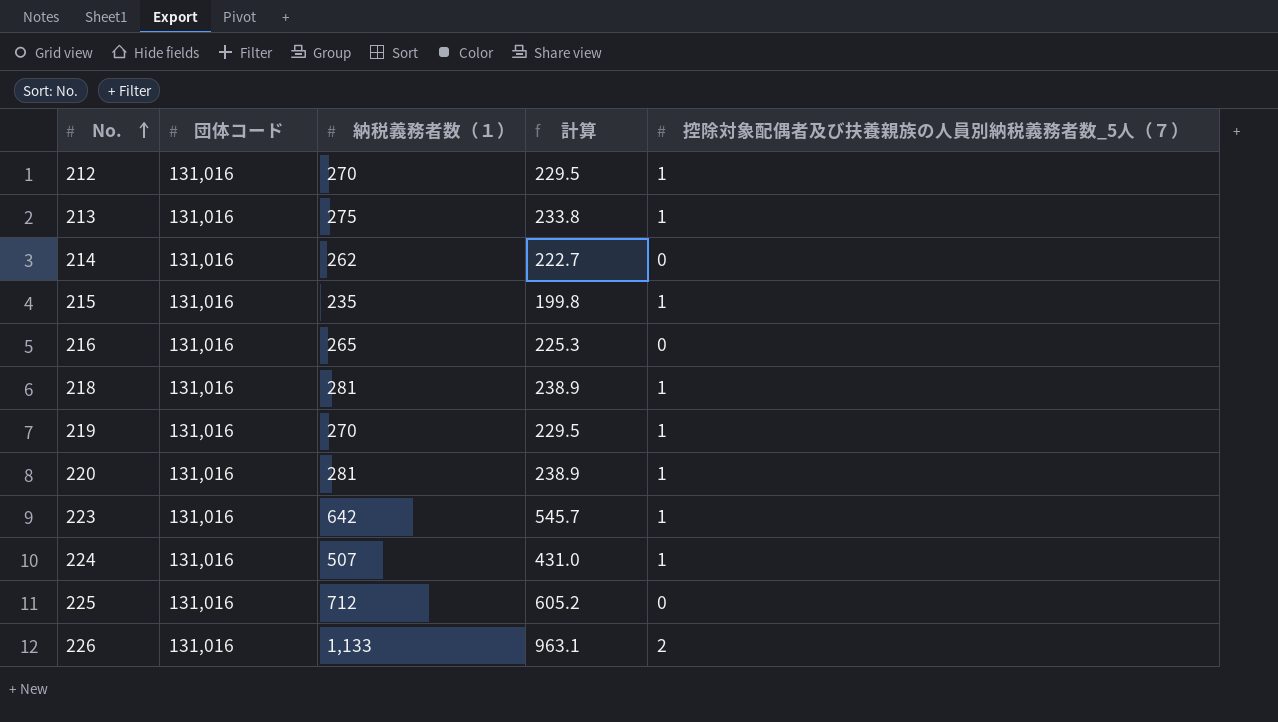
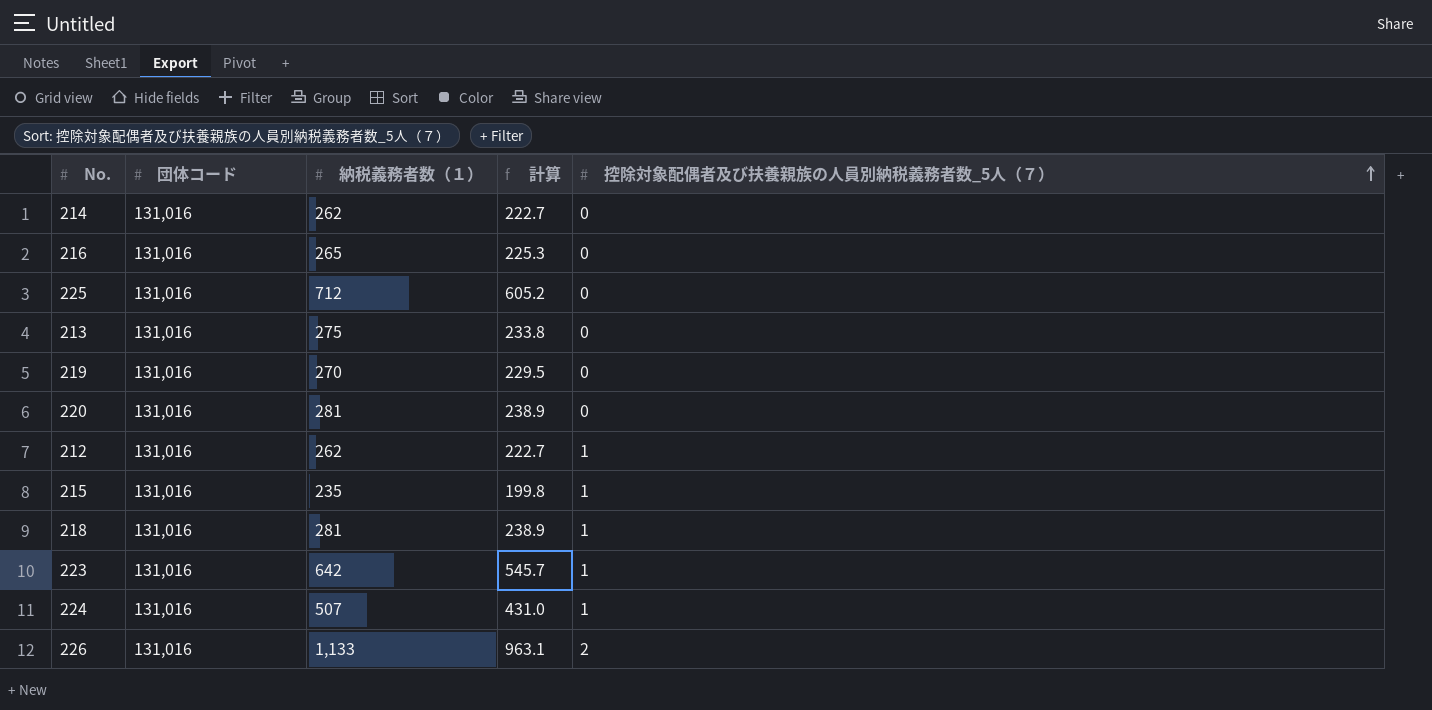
row order: No. ascending -> 控除対象配偶者及び扶養親族の人員別納税義務者数_5人（７） ascending
213 | 控除対象配偶者及び扶養親族の人員別納税義務者数_5人（７）: 1 -> 0
219 | 控除対象配偶者及び扶養親族の人員別納税義務者数_5人（７）: 1 -> 0
220 | 控除対象配偶者及び扶養親族の人員別納税義務者数_5人（７）: 1 -> 0
212 | 納税義務者数（１）: 270 -> 262
212 | 計算: 229.5 -> 222.7

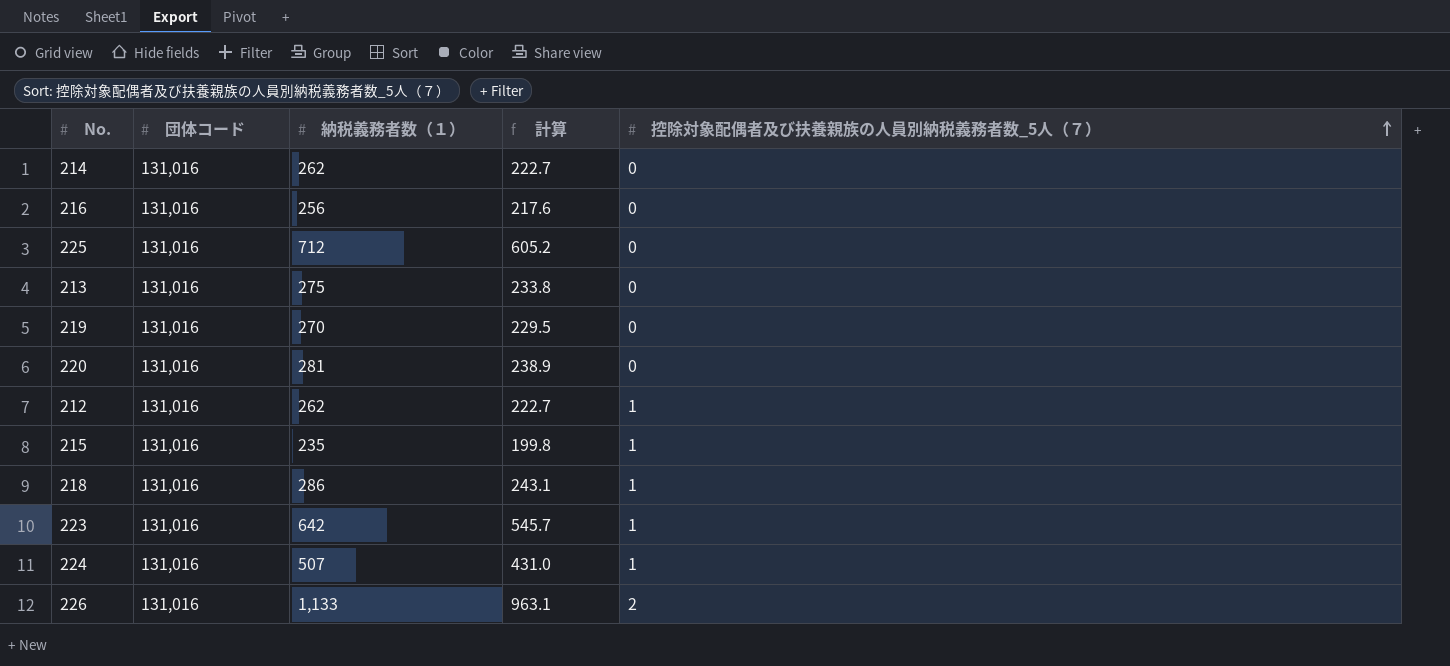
216 | 納税義務者数（１）: 265 -> 256
216 | 計算: 225.3 -> 217.6
218 | 納税義務者数（１）: 281 -> 286
218 | 計算: 238.9 -> 243.1

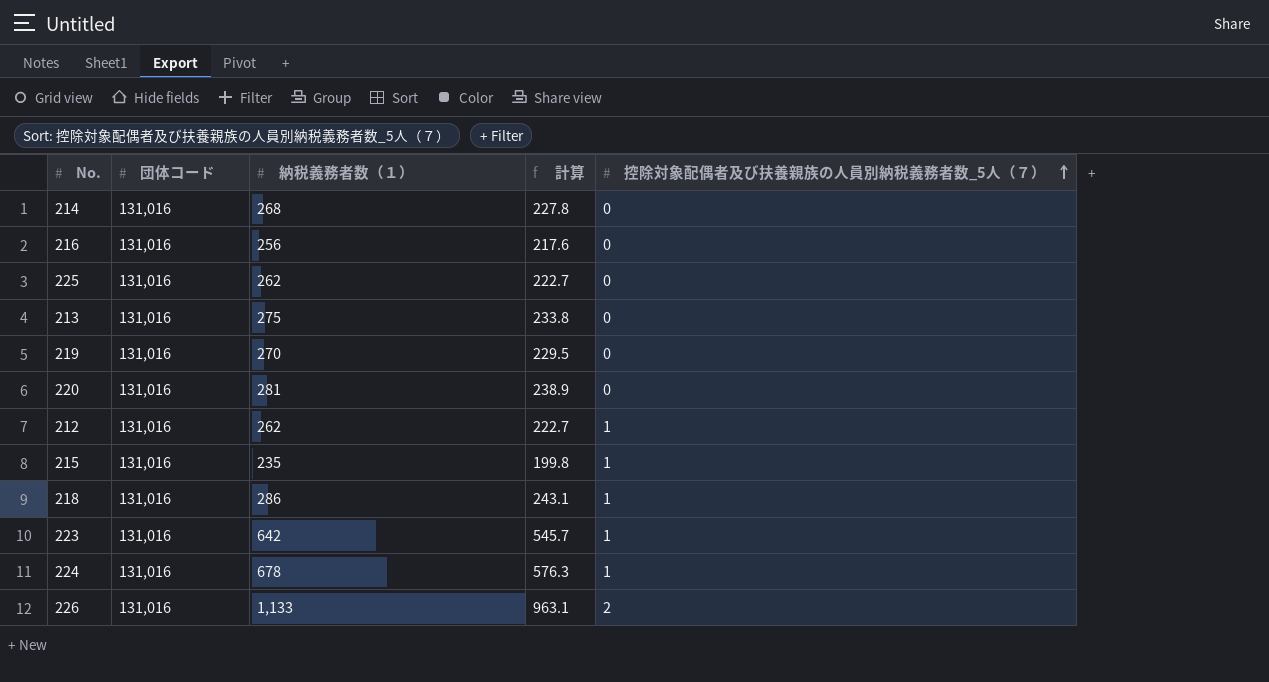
214 | 納税義務者数（１）: 262 -> 268
214 | 計算: 222.7 -> 227.8
225 | 納税義務者数（１）: 712 -> 262
225 | 計算: 605.2 -> 222.7
224 | 納税義務者数（１）: 507 -> 678
224 | 計算: 431.0 -> 576.3

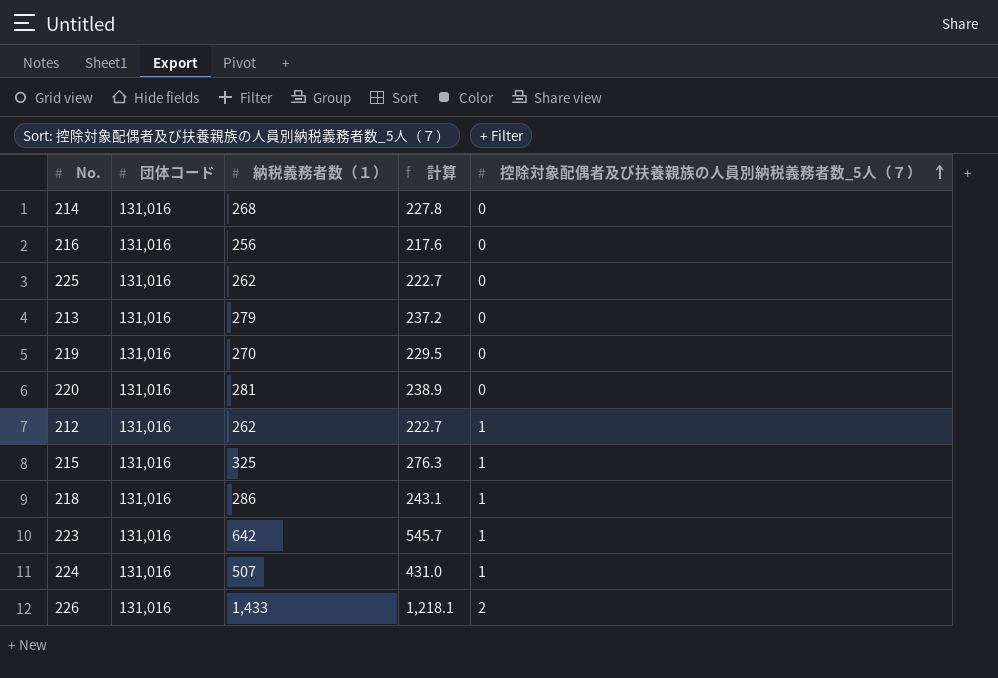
213 | 納税義務者数（１）: 275 -> 279
213 | 計算: 233.8 -> 237.2
215 | 納税義務者数（１）: 235 -> 325
215 | 計算: 199.8 -> 276.3
224 | 納税義務者数（１）: 678 -> 507
224 | 計算: 576.3 -> 431.0
226 | 納税義務者数（１）: 1,133 -> 1,433
226 | 計算: 963.1 -> 1,218.1

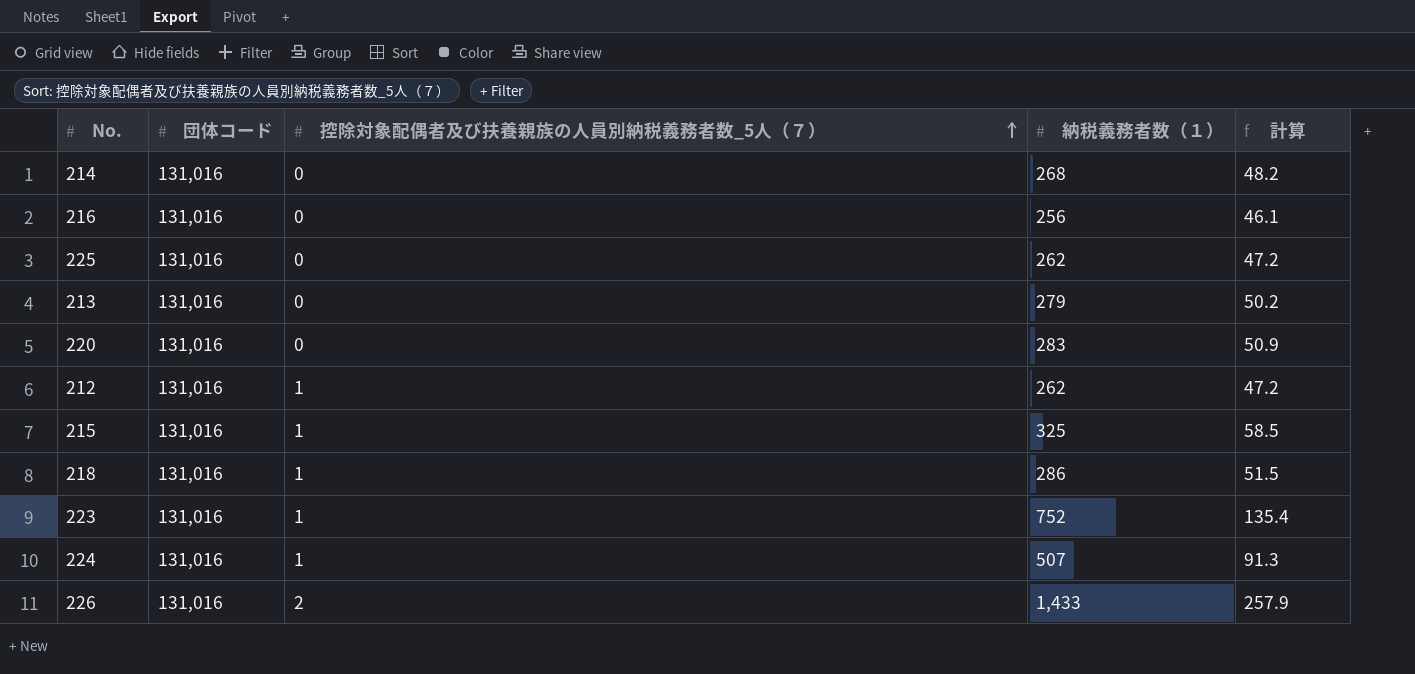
column 控除対象配偶者及び扶養親族の人員別納税義務者数_5人（７） | position: 5 -> 3
column 計算 | formula: [納税義務者数（１）] * 0.85 -> [納税義務者数（１）] * 0.18
row 219: 131,016 | 270 | 229.5 | 0 -> none
220 | 納税義務者数（１）: 281 -> 283
223 | 納税義務者数（１）: 642 -> 752

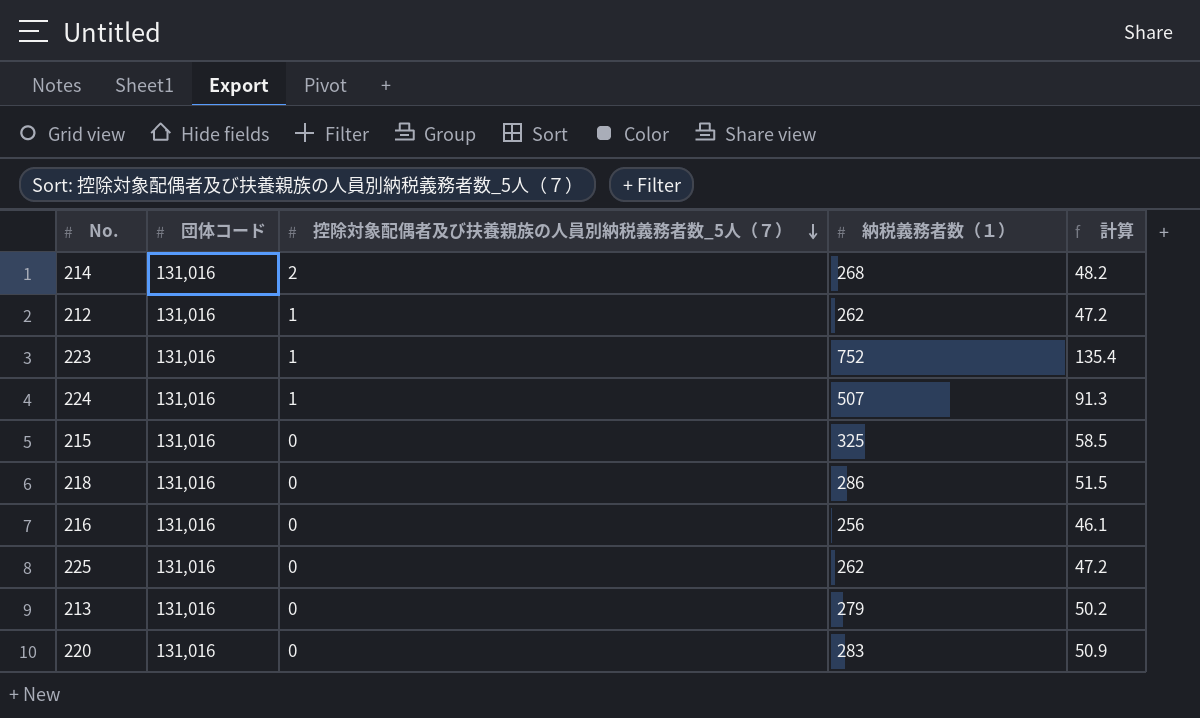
row order: 控除対象配偶者及び扶養親族の人員別納税義務者数_5人（７） ascending -> 控除対象配偶者及び扶養親族の人員別納税義務者数_5人（７） descending
row 226: 131,016 | 2 | 1,433 | 257.9 -> none
214 | 控除対象配偶者及び扶養親族の人員別納税義務者数_5人（７）: 0 -> 2
215 | 控除対象配偶者及び扶養親族の人員別納税義務者数_5人（７）: 1 -> 0
218 | 控除対象配偶者及び扶養親族の人員別納税義務者数_5人（７）: 1 -> 0

